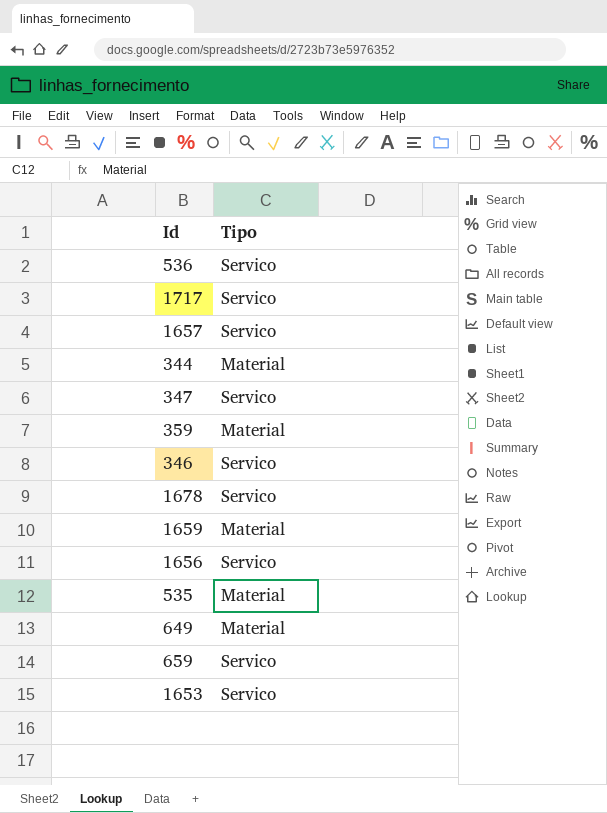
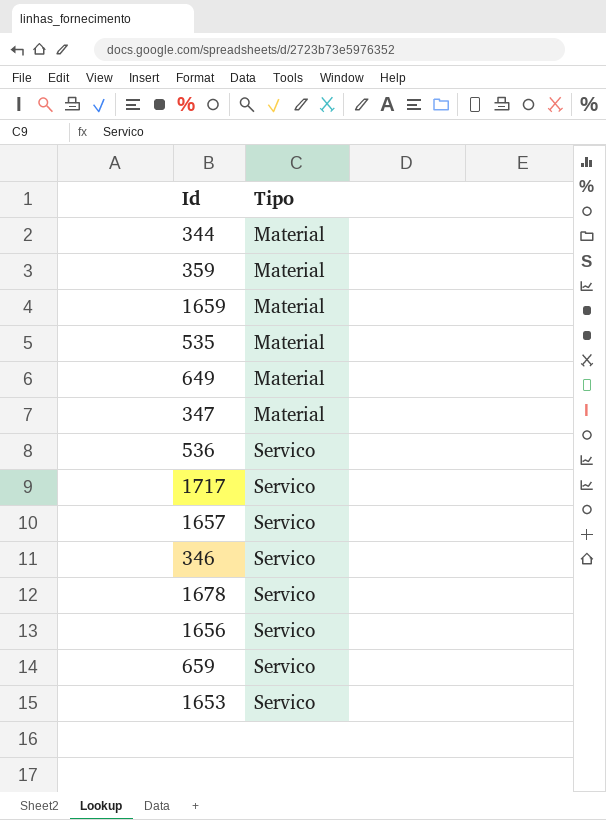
row order: none -> Tipo ascending
347 | Tipo: Servico -> Material

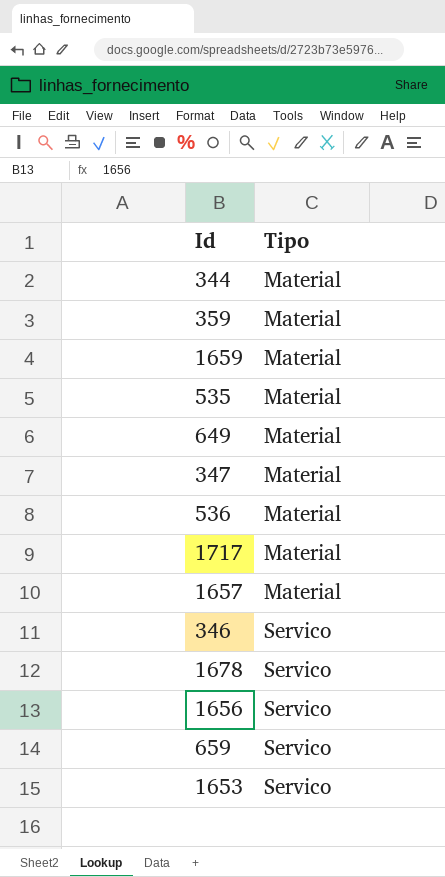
536 | Tipo: Servico -> Material
1717 | Tipo: Servico -> Material
1657 | Tipo: Servico -> Material

